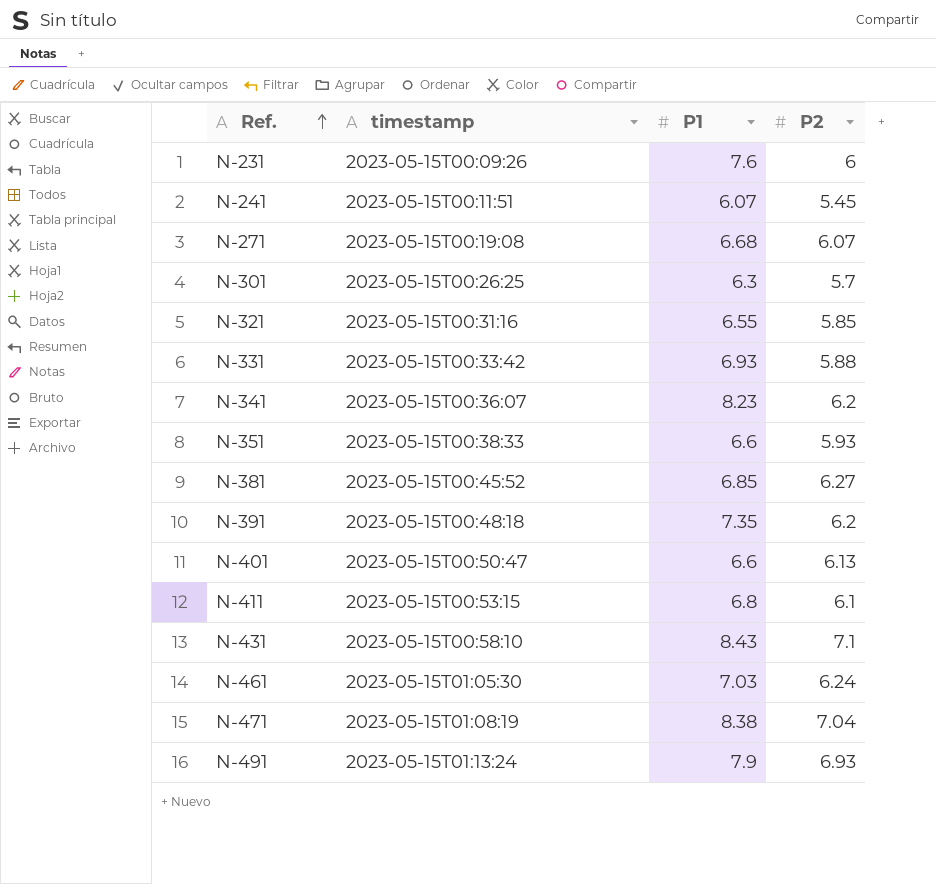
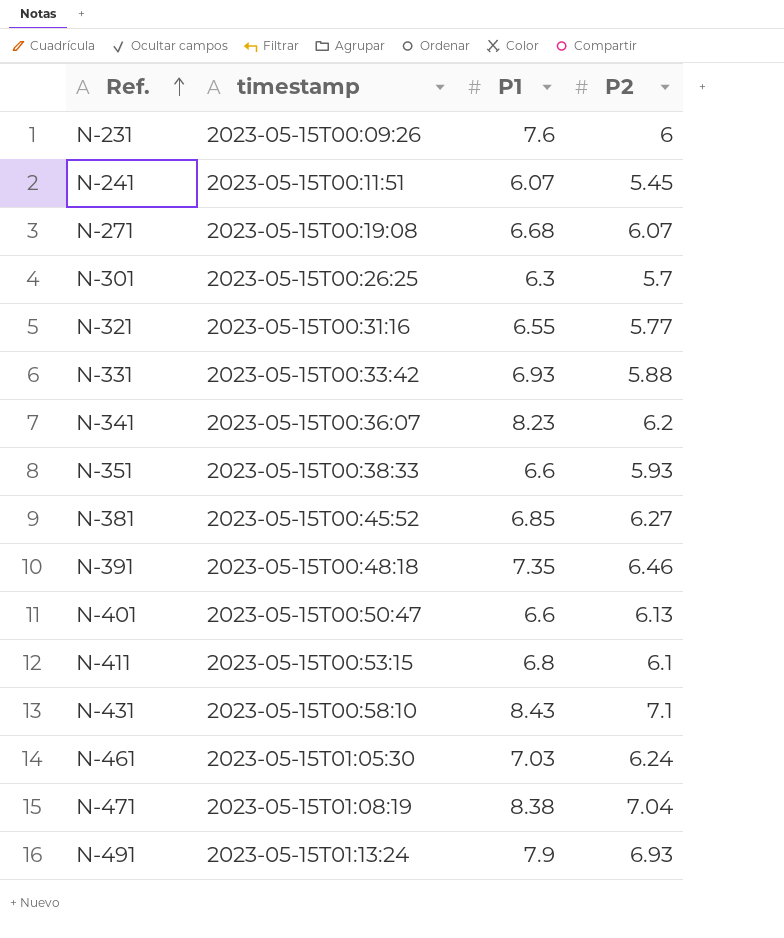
N-321 | P2: 5.85 -> 5.77
N-391 | P2: 6.2 -> 6.46

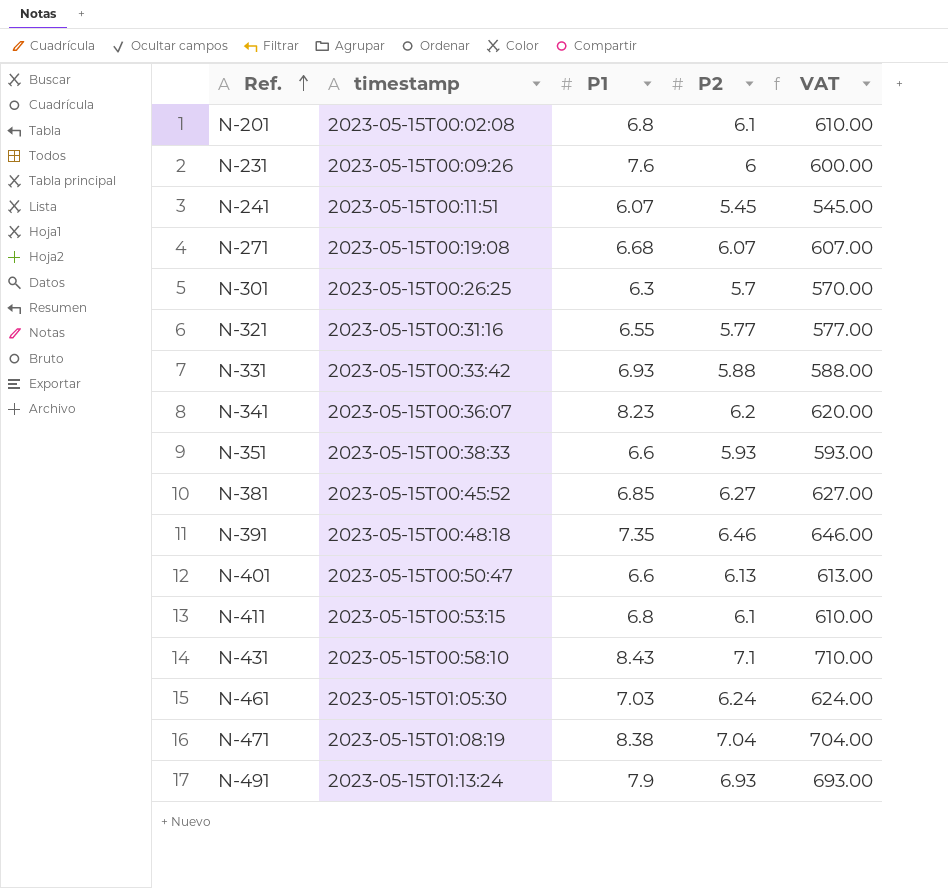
column VAT | formula: none -> [P2] * 100
row N-201: none -> 2023-05-15T00:02:08 | 6.8 | 6.1 | 610.00

